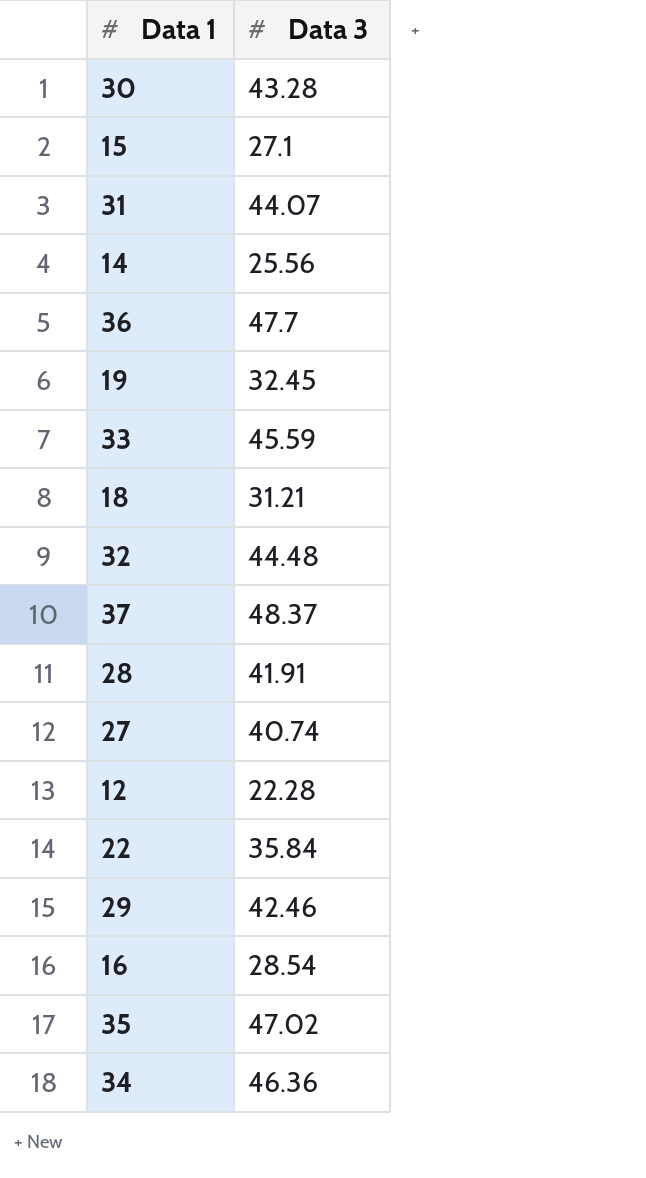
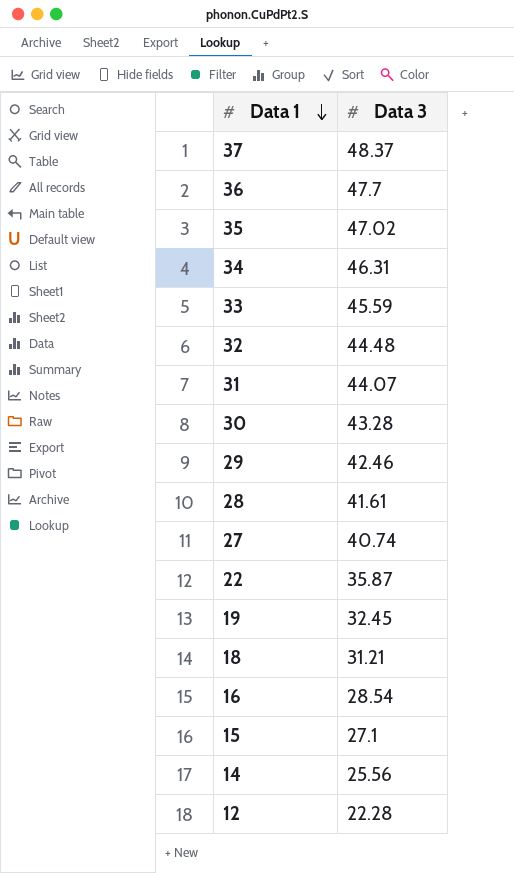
row order: none -> Data 1 descending
34 | Data 3: 46.36 -> 46.31
28 | Data 3: 41.91 -> 41.61
22 | Data 3: 35.84 -> 35.87

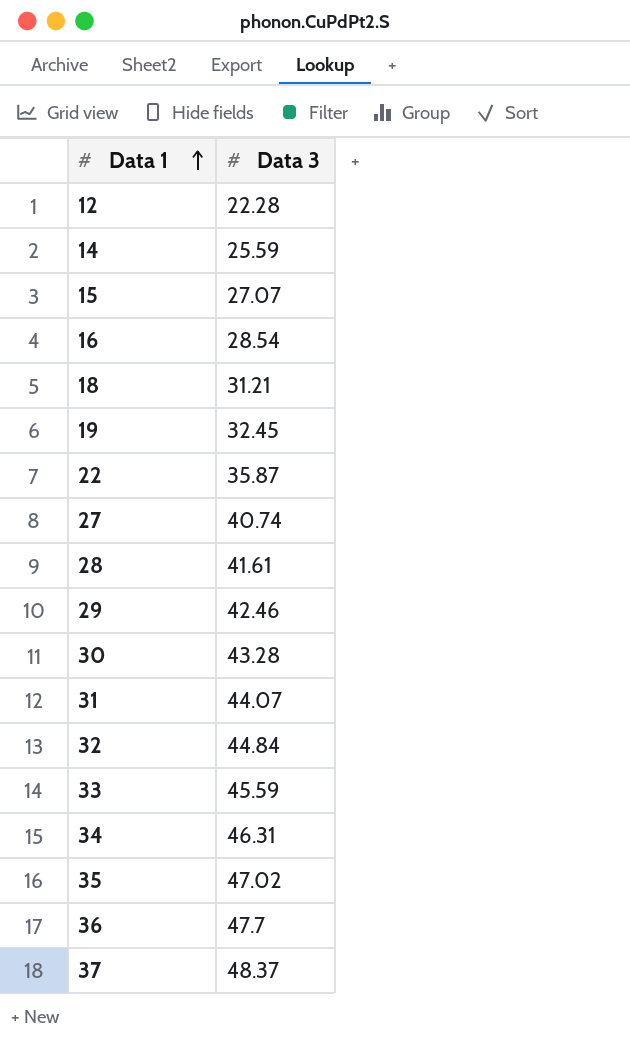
row order: Data 1 descending -> Data 1 ascending
14 | Data 3: 25.56 -> 25.59
15 | Data 3: 27.1 -> 27.07
32 | Data 3: 44.48 -> 44.84

